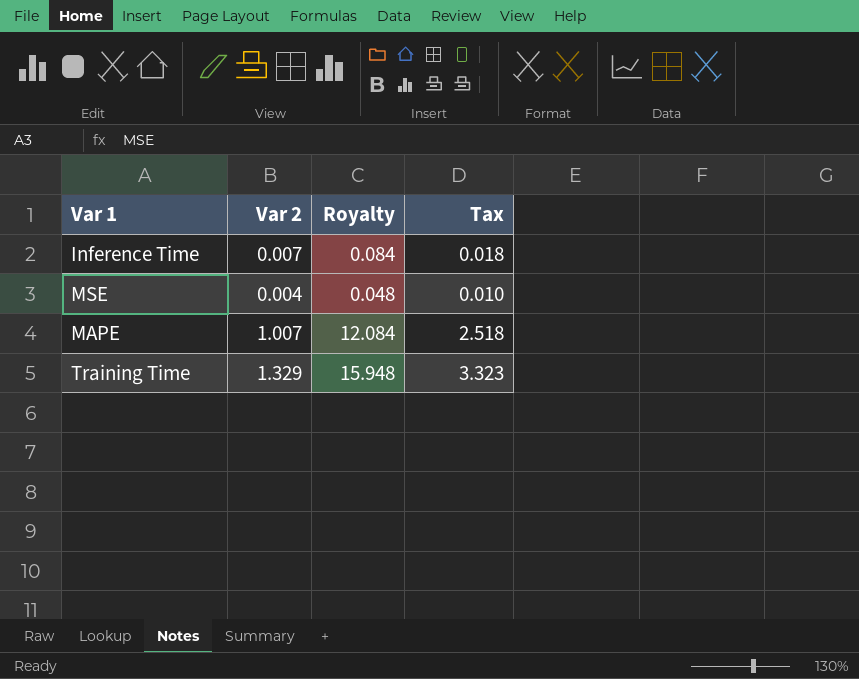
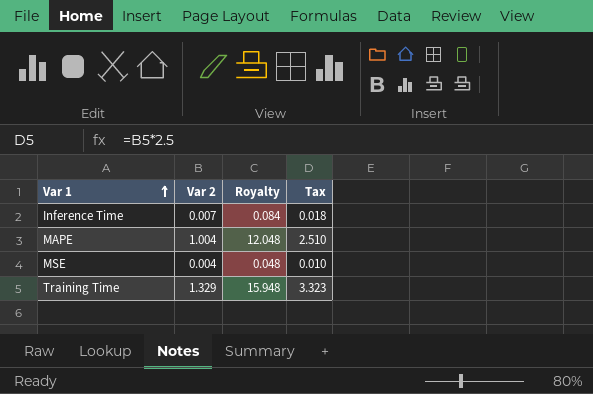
row order: none -> Var 1 ascending
MAPE | Var 2: 1.007 -> 1.004
MAPE | Royalty: 12.084 -> 12.048
MAPE | Tax: 2.518 -> 2.510

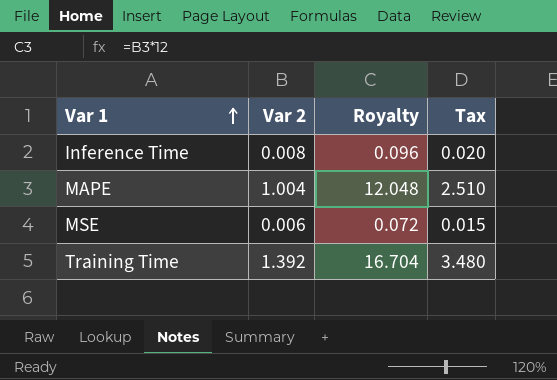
Inference Time | Var 2: 0.007 -> 0.008
Inference Time | Royalty: 0.084 -> 0.096
Inference Time | Tax: 0.018 -> 0.020
MSE | Var 2: 0.004 -> 0.006
MSE | Royalty: 0.048 -> 0.072
MSE | Tax: 0.010 -> 0.015
Training Time | Var 2: 1.329 -> 1.392
Training Time | Royalty: 15.948 -> 16.704
Training Time | Tax: 3.323 -> 3.480

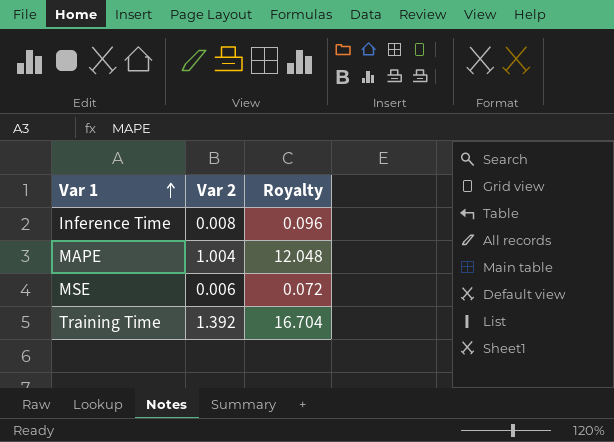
column Tax | formula: [Var 2] * 2.5 -> none

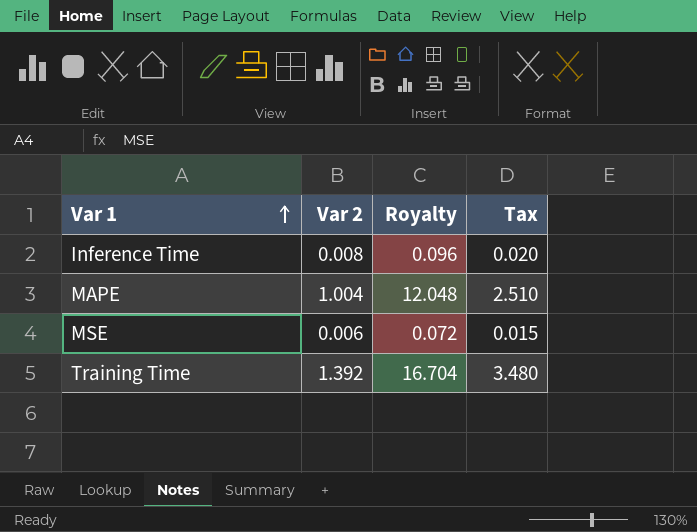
column Tax | formula: none -> [Var 2] * 2.5

